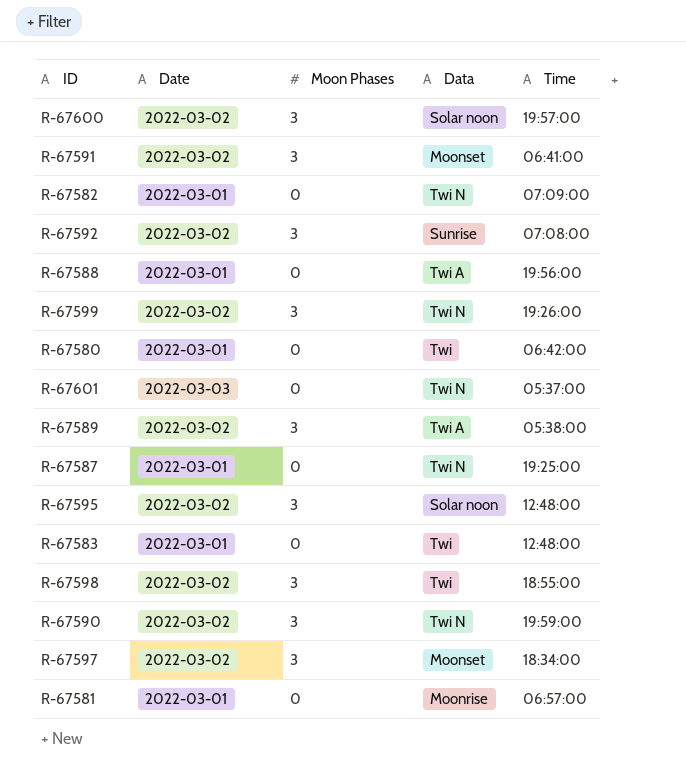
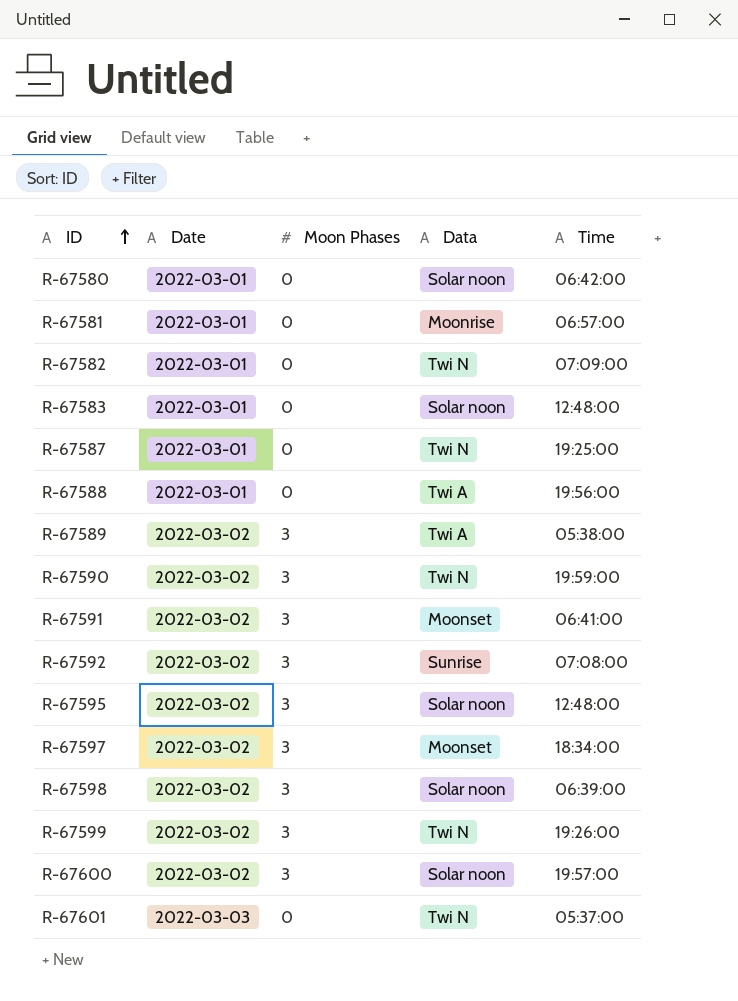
row order: none -> ID ascending
R-67580 | Data: Twi -> Solar noon
R-67583 | Data: Twi -> Solar noon
R-67598 | Data: Twi -> Solar noon
R-67598 | Time: 18:55:00 -> 06:39:00

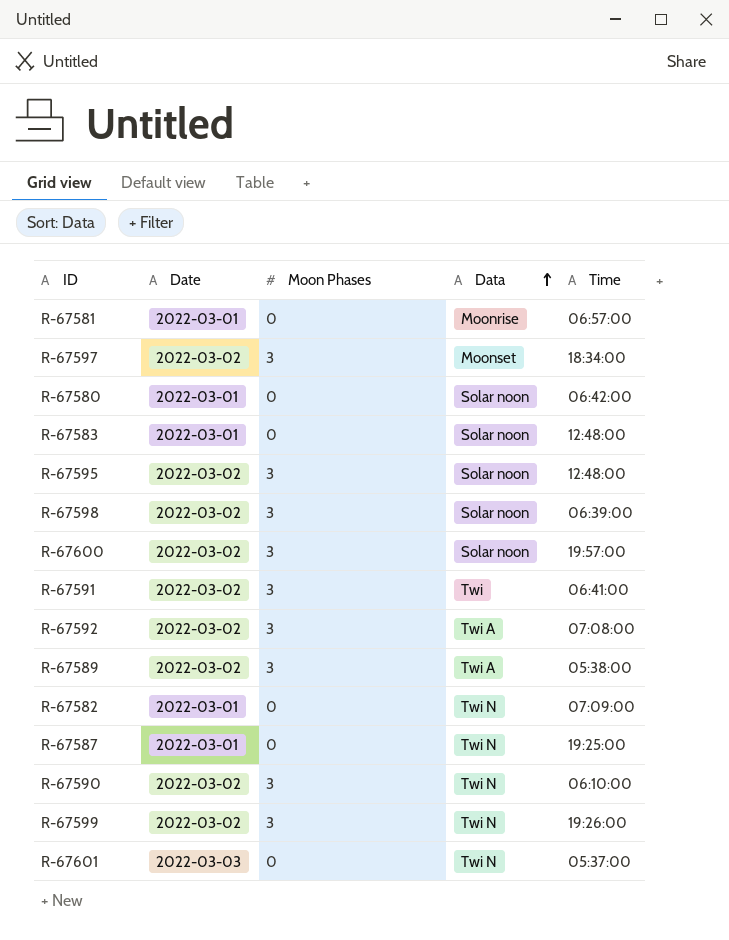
row order: ID ascending -> Data ascending
row R-67588: 2022-03-01 | 0 | Twi A | 19:56:00 -> none
R-67591 | Data: Moonset -> Twi
R-67592 | Data: Sunrise -> Twi A
R-67590 | Time: 19:59:00 -> 06:10:00

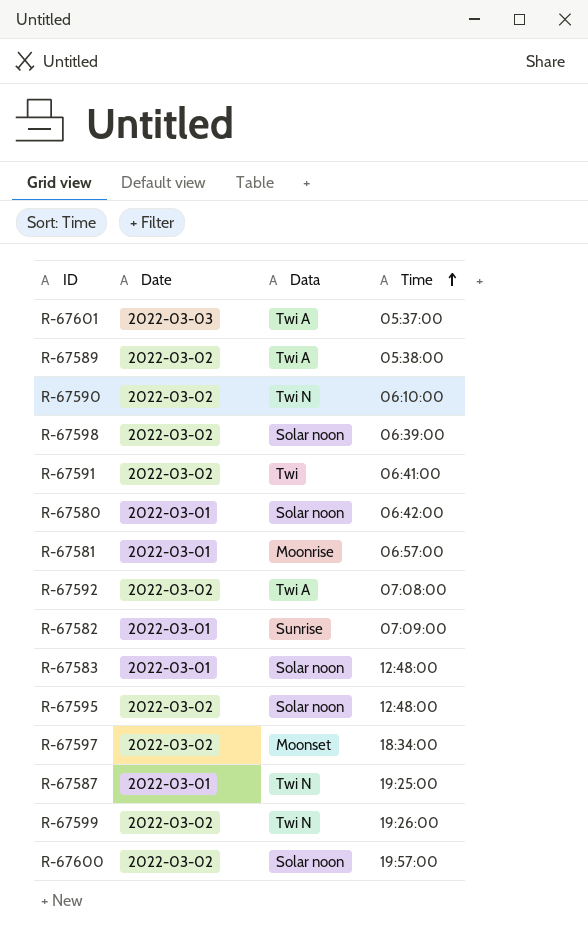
row order: Data ascending -> Time ascending
column Moon Phases | position: 3 -> none
R-67601 | Data: Twi N -> Twi A
R-67582 | Data: Twi N -> Sunrise

